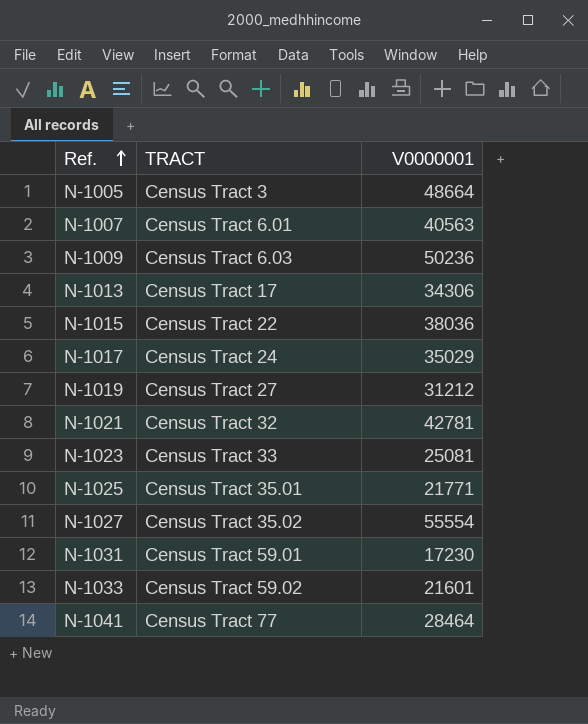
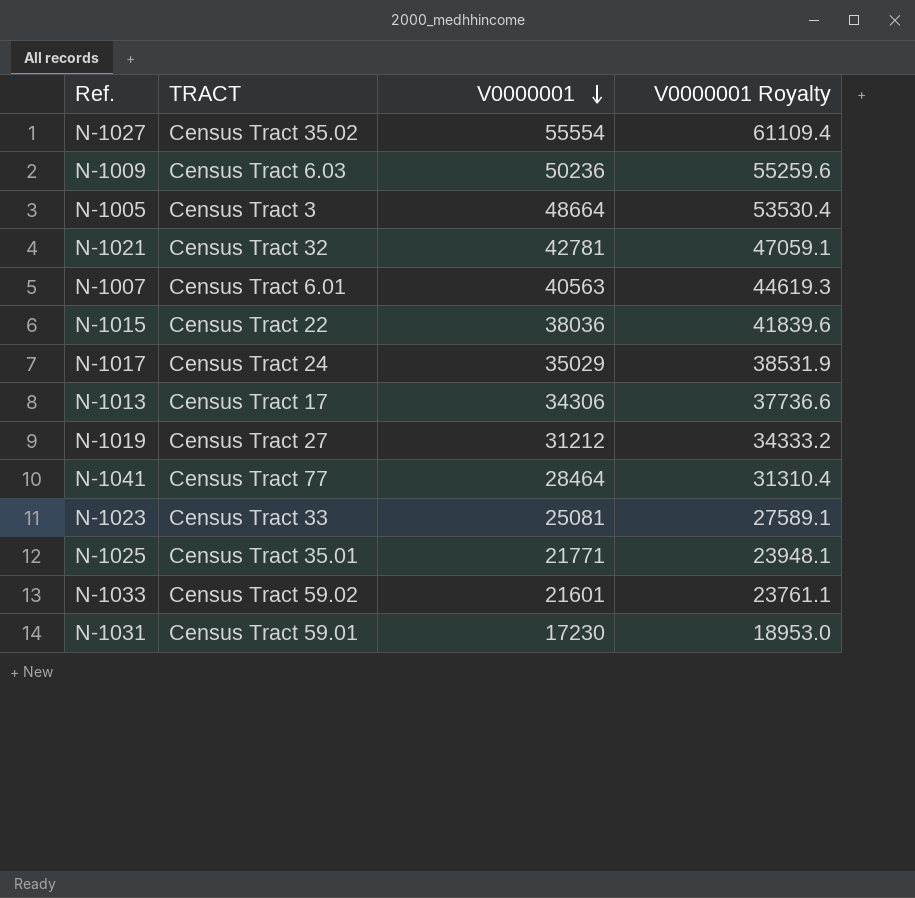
row order: Ref. ascending -> V0000001 descending
column V0000001 Royalty | formula: none -> [V0000001] * 1.1

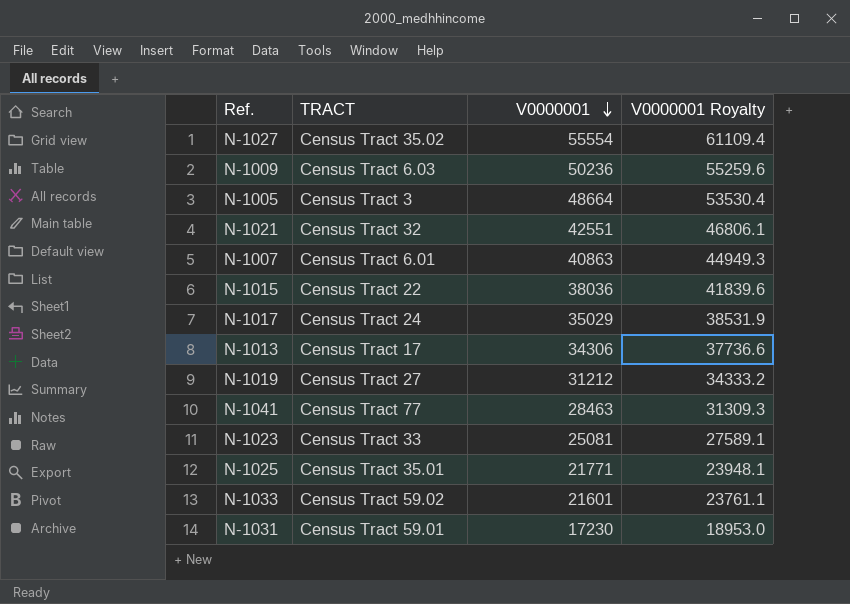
N-1021 | V0000001: 42781 -> 42551
N-1021 | V0000001 Royalty: 47059.1 -> 46806.1
N-1007 | V0000001: 40563 -> 40863
N-1007 | V0000001 Royalty: 44619.3 -> 44949.3
N-1041 | V0000001: 28464 -> 28463
N-1041 | V0000001 Royalty: 31310.4 -> 31309.3

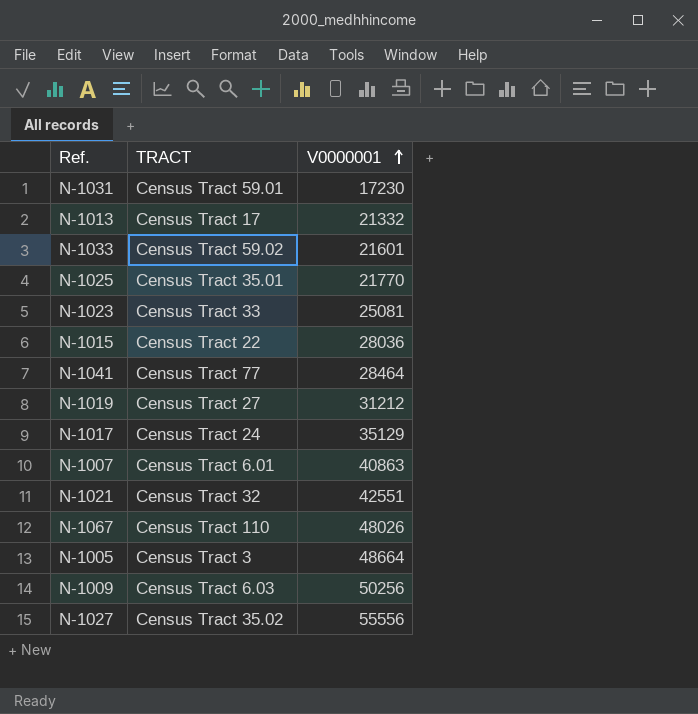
row order: V0000001 descending -> V0000001 ascending
column V0000001 Royalty | formula: [V0000001] * 1.1 -> none
N-1013 | V0000001: 34306 -> 21332
N-1025 | V0000001: 21771 -> 21770
N-1015 | V0000001: 38036 -> 28036
N-1041 | V0000001: 28463 -> 28464
N-1017 | V0000001: 35029 -> 35129
row N-1067: none -> Census Tract 110 | 48026
N-1009 | V0000001: 50236 -> 50256
N-1027 | V0000001: 55554 -> 55556

